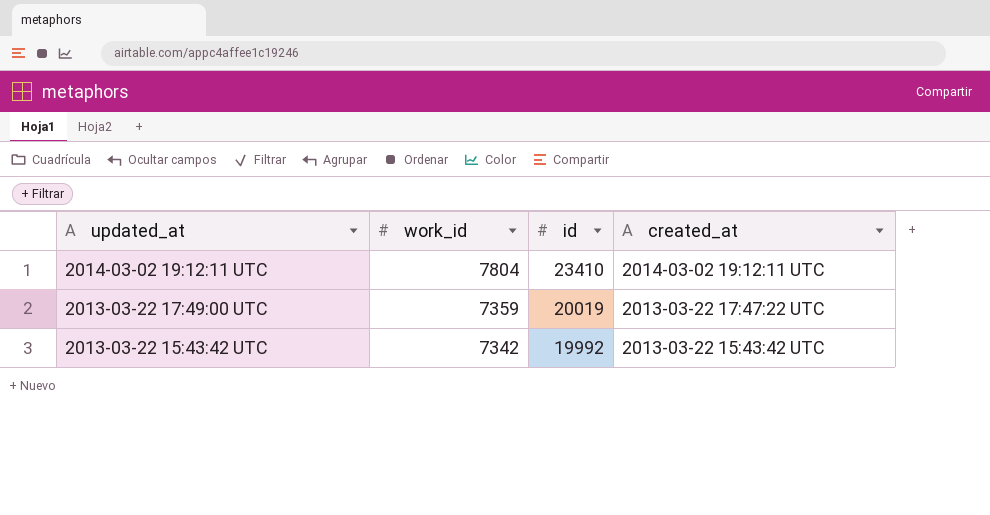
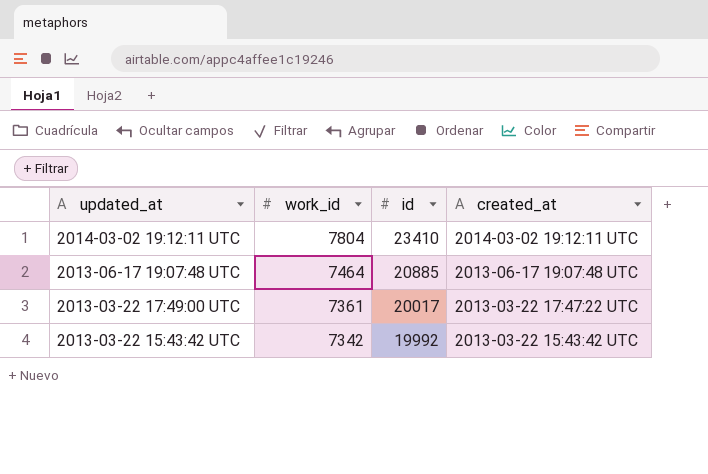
row 2013-06-17 19:07:48 UTC: none -> 7464 | 20885 | 2013-06-17 19:07:48 UTC
2013-03-22 17:49:00 UTC | work_id: 7359 -> 7361
2013-03-22 17:49:00 UTC | id: 20019 -> 20017

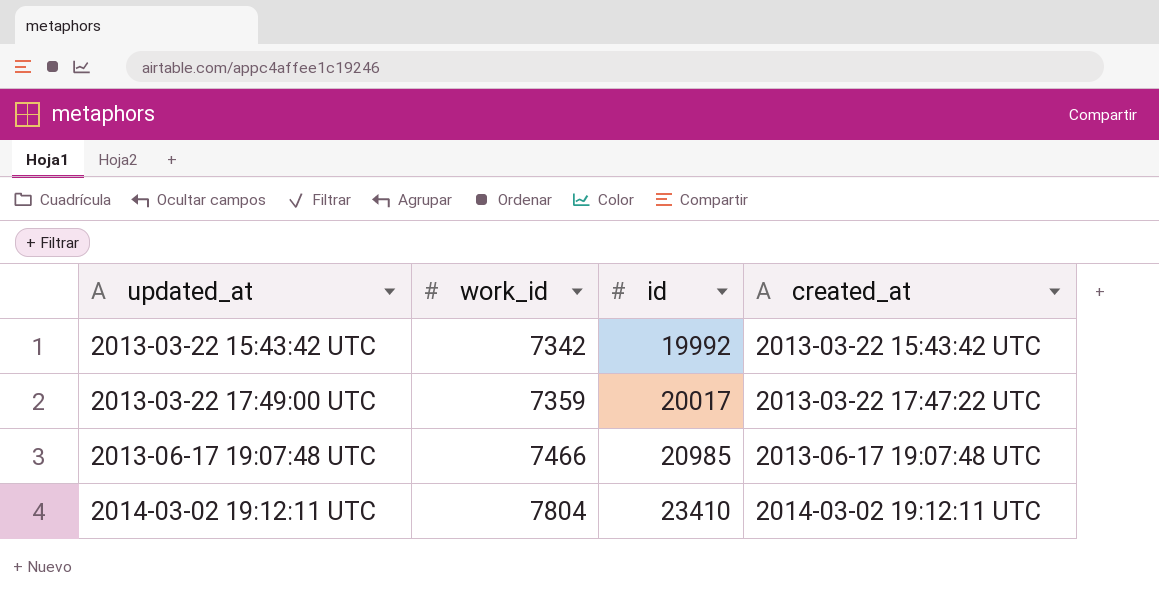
row order: updated_at descending -> updated_at ascending
2013-03-22 17:49:00 UTC | work_id: 7361 -> 7359
2013-06-17 19:07:48 UTC | work_id: 7464 -> 7466
2013-06-17 19:07:48 UTC | id: 20885 -> 20985

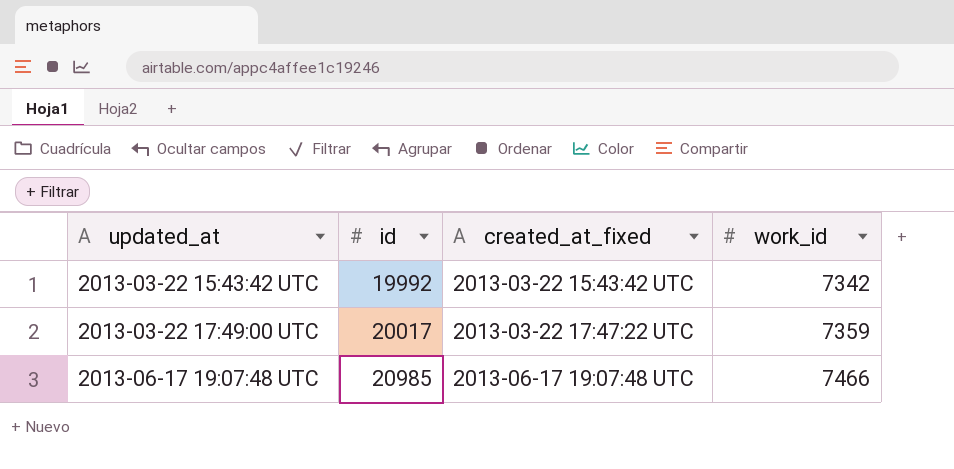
column name: created_at -> created_at_fixed
column work_id | position: 2 -> 4
row 2014-03-02 19:12:11 UTC: 7804 | 23410 | 2014-03-02 19:12:11 UTC -> none

